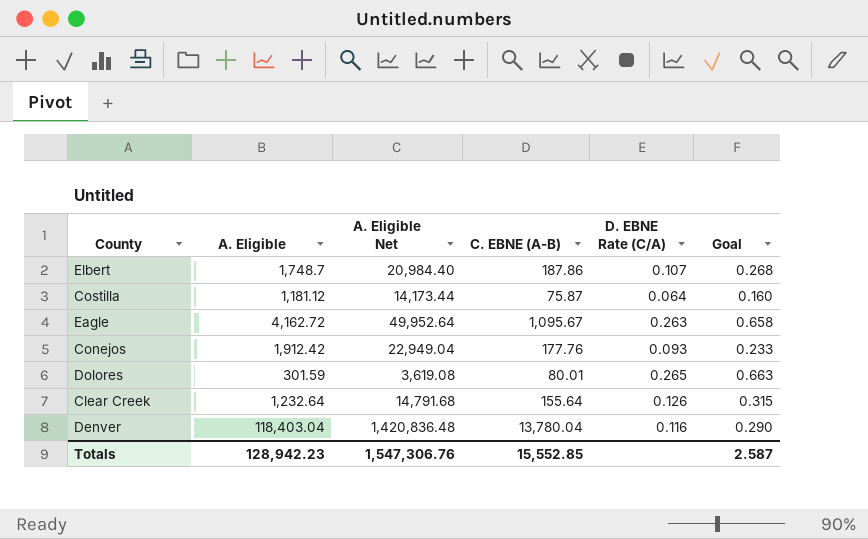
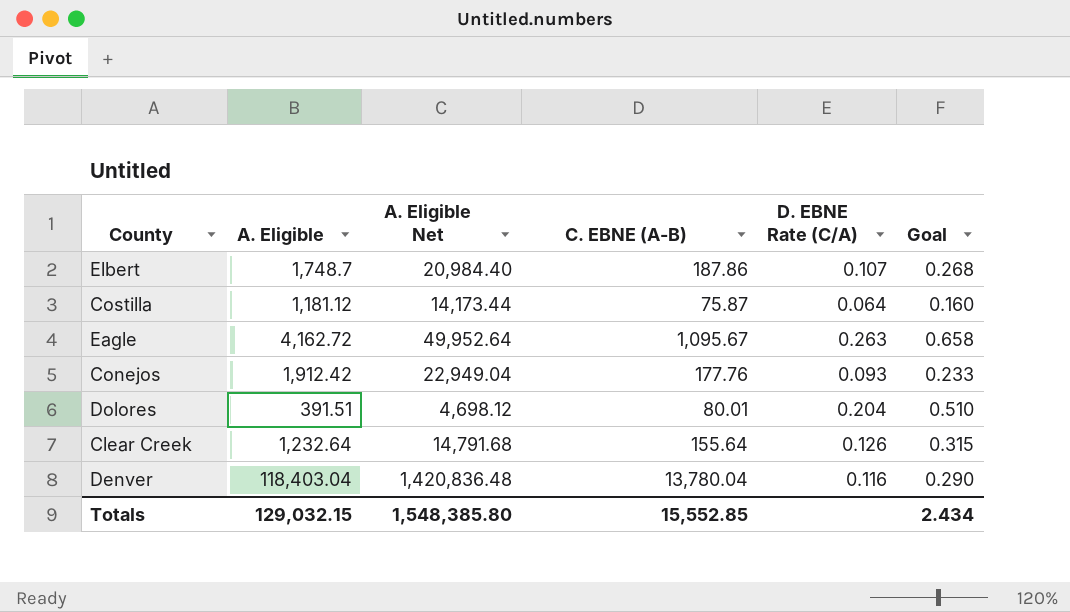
Dolores | A. Eligible: 301.59 -> 391.51
Dolores | A. Eligible Net: 3,619.08 -> 4,698.12
Dolores | D. EBNE Rate (C/A): 0.265 -> 0.204
Dolores | Goal: 0.663 -> 0.510
Totals | A. Eligible: 128,942.23 -> 129,032.15
Totals | A. Eligible Net: 1,547,306.76 -> 1,548,385.80
Totals | Goal: 2.587 -> 2.434

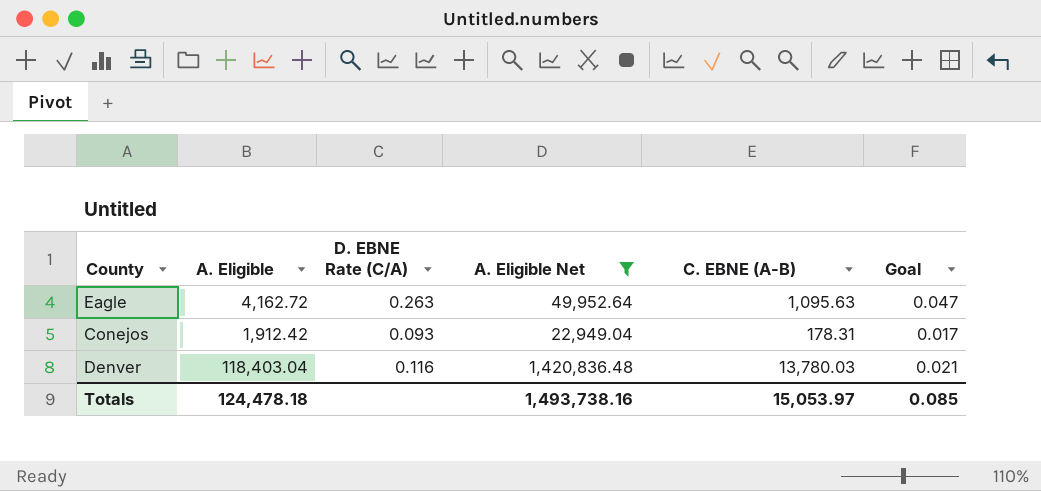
filter: none -> A. Eligible Net >= 22,949.04
column D. EBNE Rate (C/A) | position: 5 -> 3
column Goal | formula: [D. EBNE Rate (C/A)] * 2.5 -> [D. EBNE Rate (C/A)] * 0.18
Eagle | C. EBNE (A-B): 1,095.67 -> 1,095.63
Conejos | C. EBNE (A-B): 177.76 -> 178.31
Denver | C. EBNE (A-B): 13,780.04 -> 13,780.03
Totals | A. Eligible: 129,032.15 -> 124,478.18
Totals | A. Eligible Net: 1,548,385.80 -> 1,493,738.16
Totals | C. EBNE (A-B): 15,552.85 -> 15,053.97
Totals | Goal: 2.434 -> 0.085

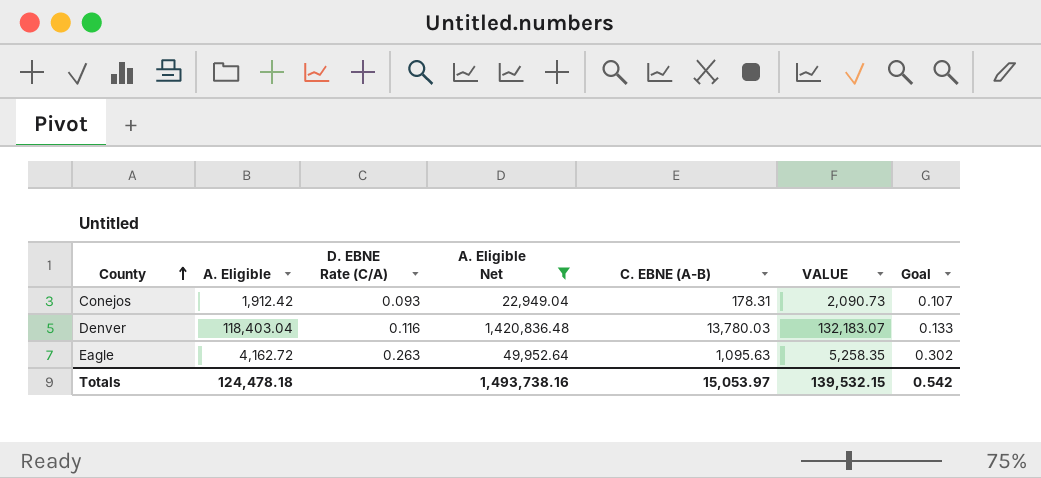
row order: none -> County ascending
column VALUE | formula: none -> [A. Eligible] + [C. EBNE (A-B)]
column Goal | formula: [D. EBNE Rate (C/A)] * 0.18 -> [D. EBNE Rate (C/A)] * 1.15
Totals | Goal: 0.085 -> 0.542

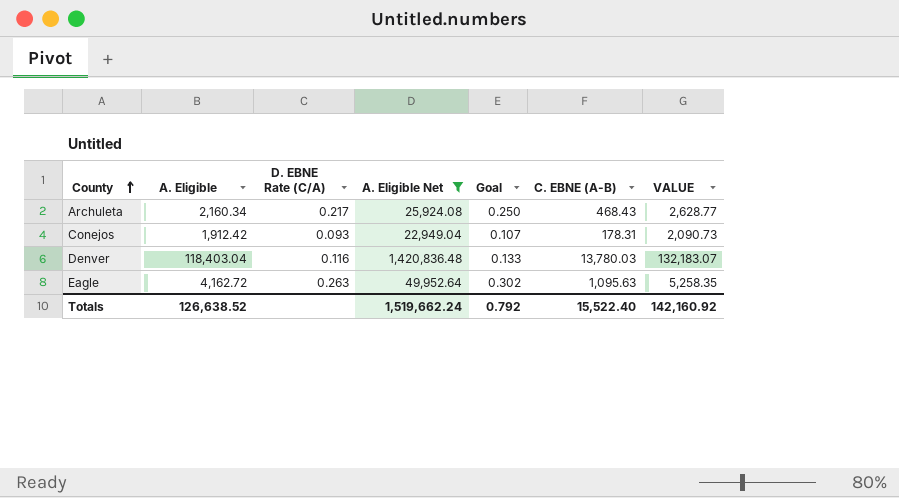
column Goal | position: 7 -> 5
row Archuleta: none -> 2,160.34 | 0.217 | 25,924.08 | 0.250 | 468.43 | 2,628.77
Totals | A. Eligible: 124,478.18 -> 126,638.52
Totals | A. Eligible Net: 1,493,738.16 -> 1,519,662.24
Totals | Goal: 0.542 -> 0.792
Totals | C. EBNE (A-B): 15,053.97 -> 15,522.40
Totals | VALUE: 139,532.15 -> 142,160.92

